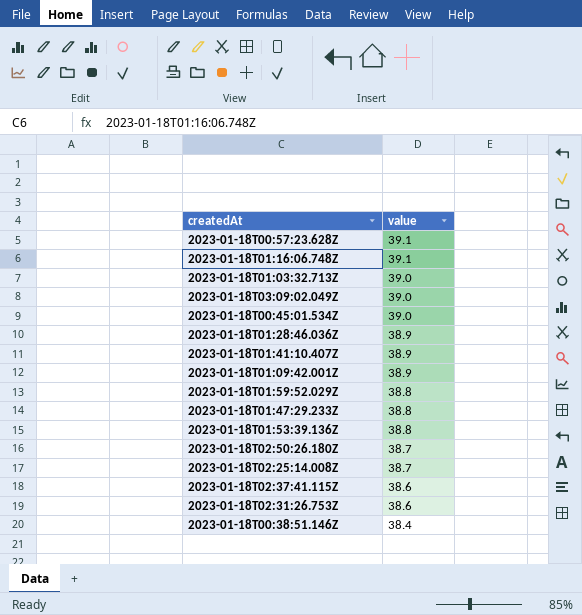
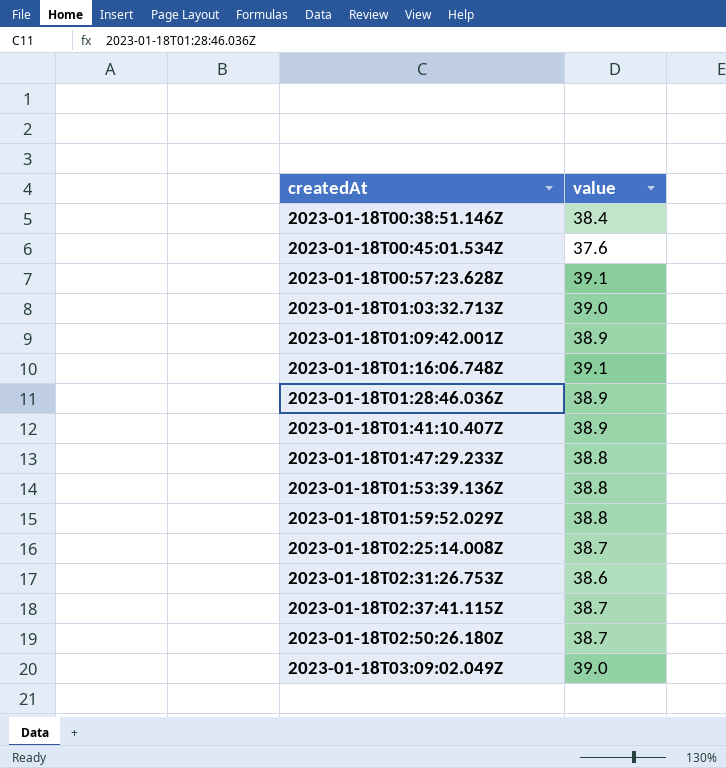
row order: value descending -> createdAt ascending
2023-01-18T00:45:01.534Z | value: 39.0 -> 37.6
2023-01-18T02:37:41.115Z | value: 38.6 -> 38.7

